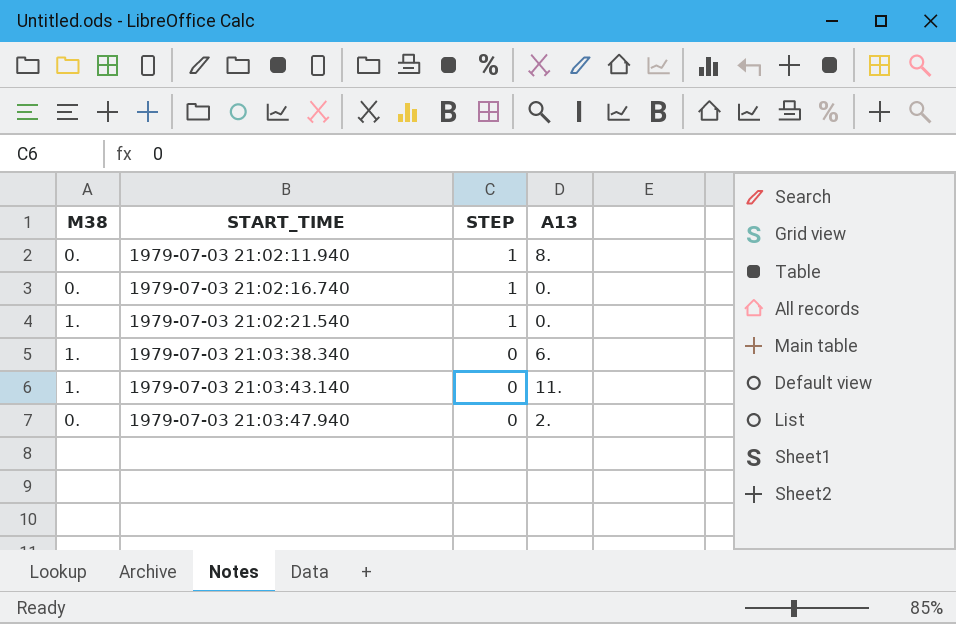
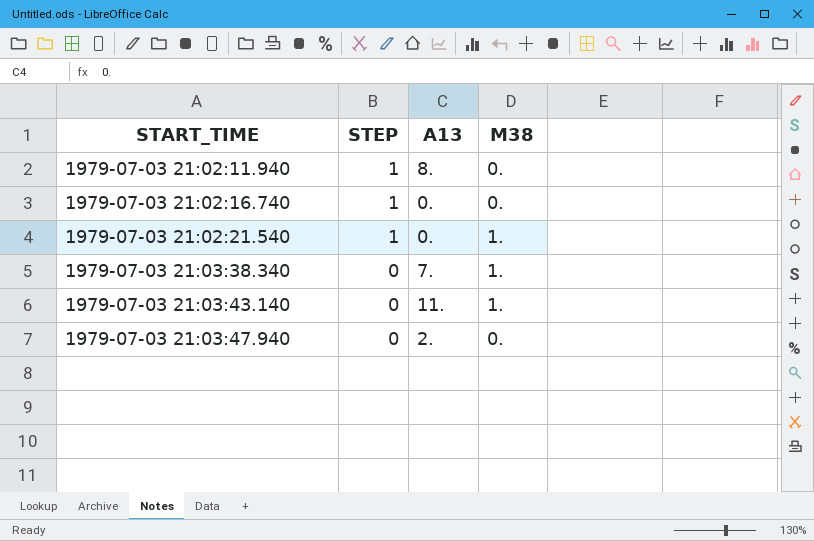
column M38 | position: 1 -> 4
1979-07-03 21:03:38.340 | A13: 6. -> 7.

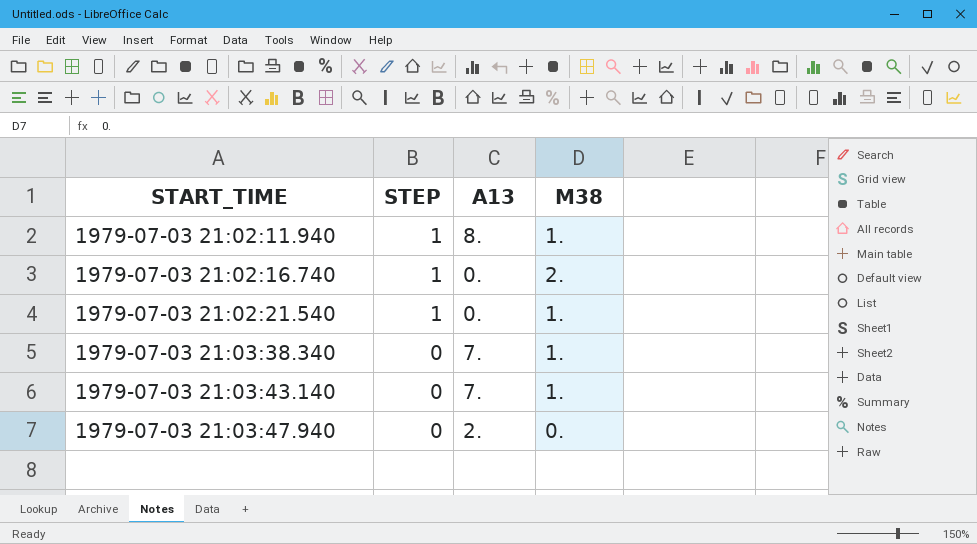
1979-07-03 21:02:11.940 | M38: 0. -> 1.
1979-07-03 21:02:16.740 | M38: 0. -> 2.
1979-07-03 21:03:43.140 | A13: 11. -> 7.

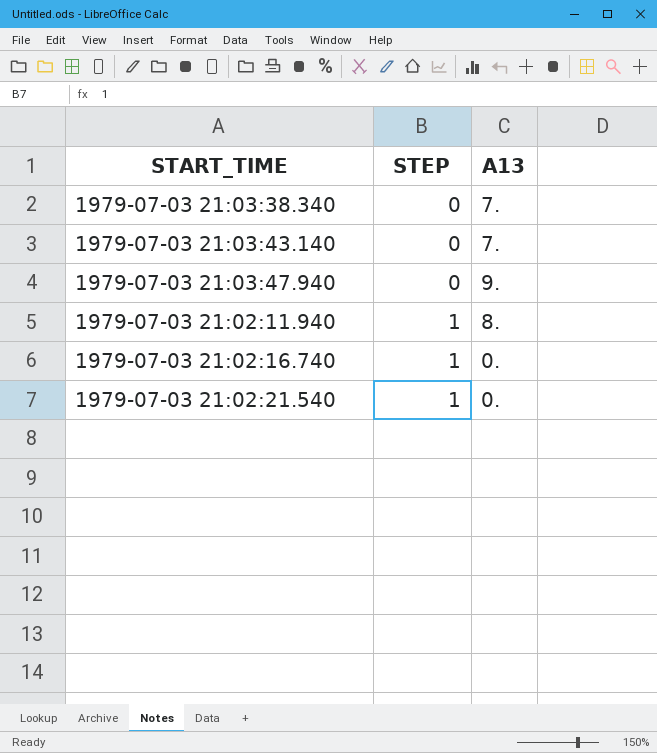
row order: START_TIME ascending -> STEP ascending
column M38 | position: 4 -> none
1979-07-03 21:03:47.940 | A13: 2. -> 9.

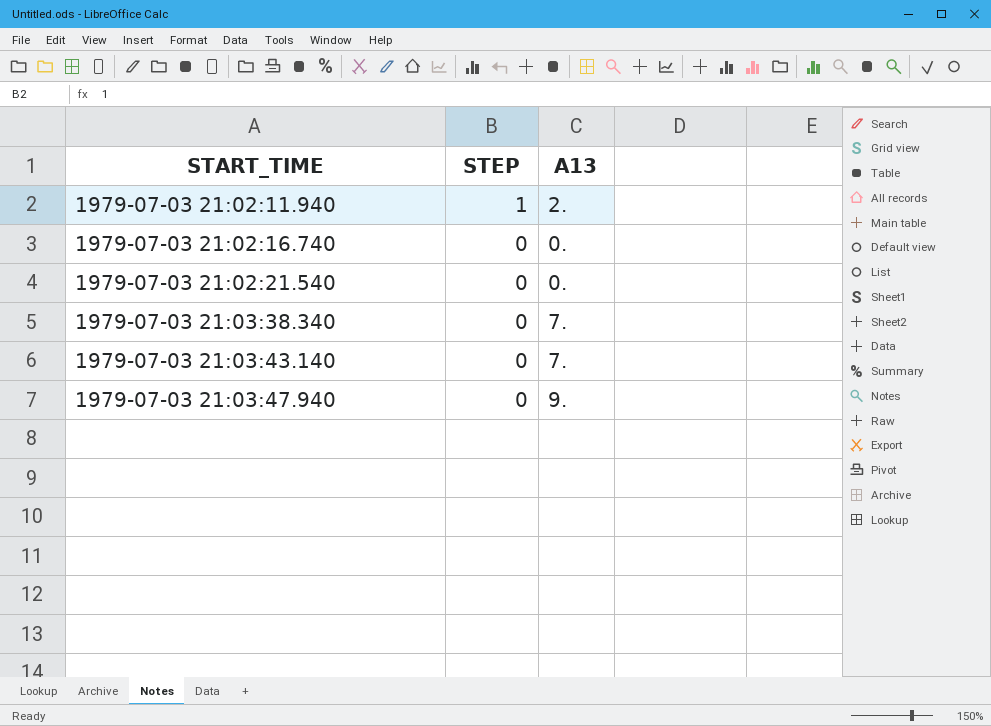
row order: STEP ascending -> START_TIME ascending
1979-07-03 21:02:11.940 | A13: 8. -> 2.
1979-07-03 21:02:16.740 | STEP: 1 -> 0
1979-07-03 21:02:21.540 | STEP: 1 -> 0

